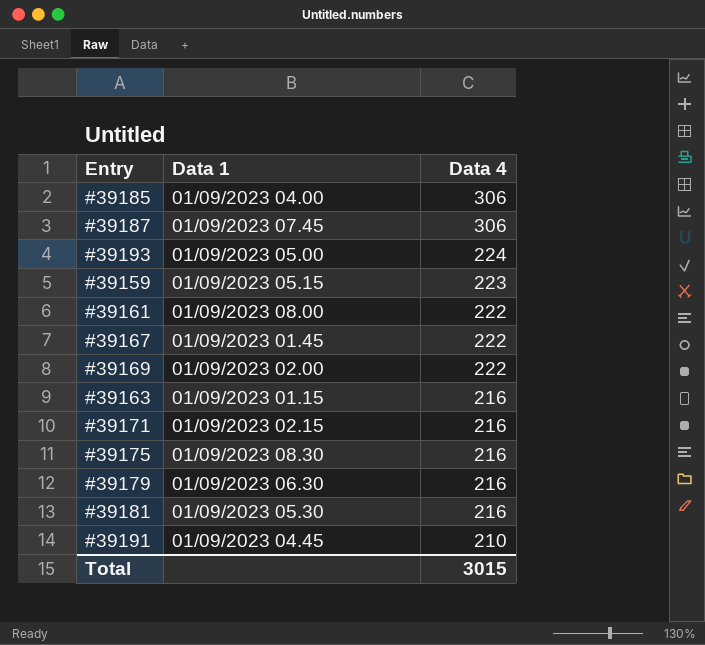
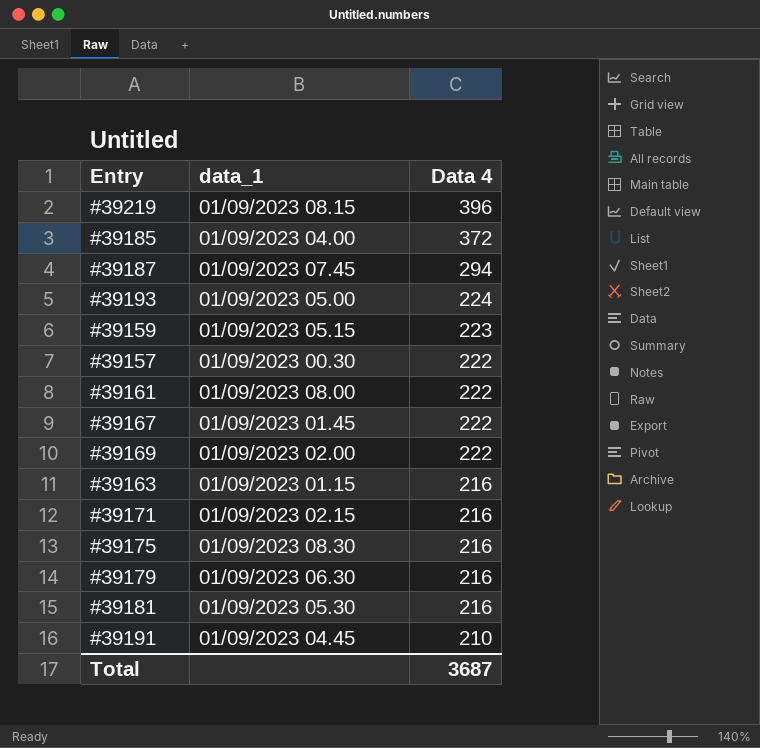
column name: Data 1 -> data_1
row #39219: none -> 01/09/2023 08.15 | 396
#39185 | Data 4: 306 -> 372
#39187 | Data 4: 306 -> 294
row #39157: none -> 01/09/2023 00.30 | 222
Total | Data 4: 3015 -> 3687

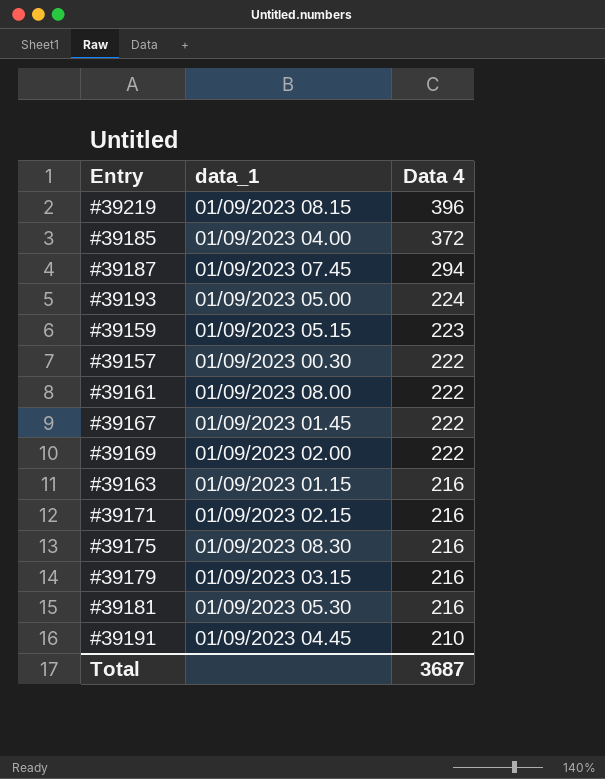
#39179 | data_1: 01/09/2023 06.30 -> 01/09/2023 03.15

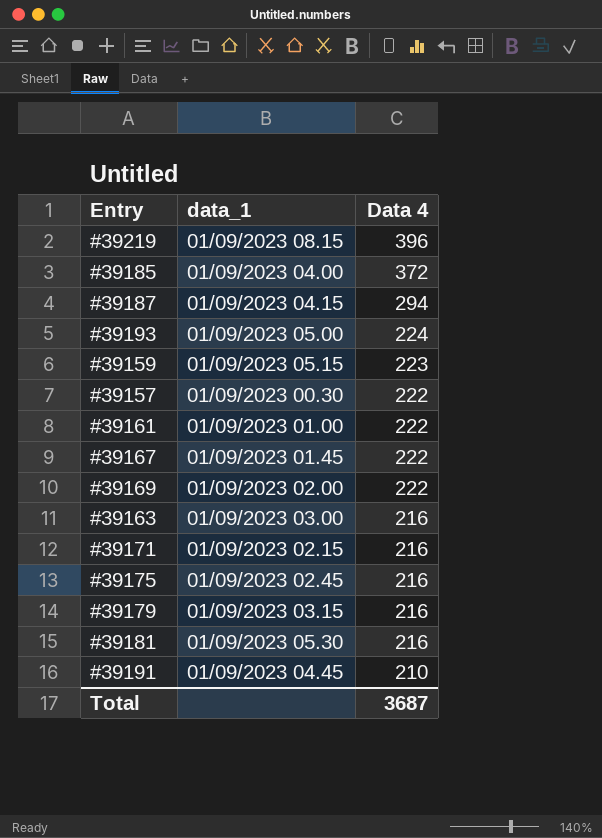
#39187 | data_1: 01/09/2023 07.45 -> 01/09/2023 04.15
#39161 | data_1: 01/09/2023 08.00 -> 01/09/2023 01.00
#39163 | data_1: 01/09/2023 01.15 -> 01/09/2023 03.00
#39175 | data_1: 01/09/2023 08.30 -> 01/09/2023 02.45

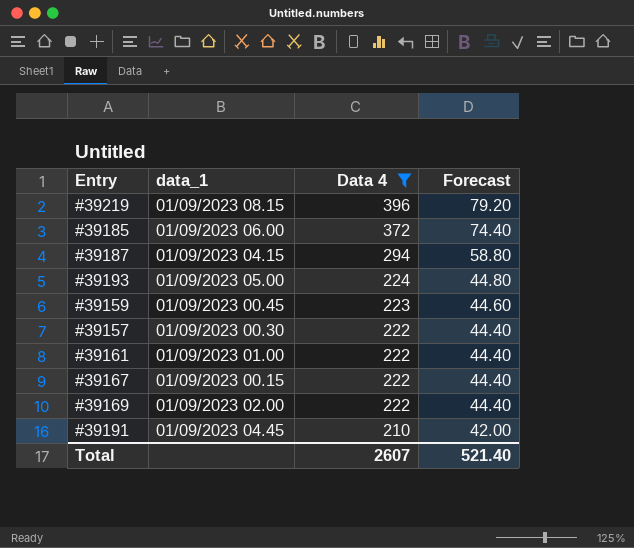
filter: none -> Data 4 != 216
column Forecast | formula: none -> [Data 4] * 0.2
#39185 | data_1: 01/09/2023 04.00 -> 01/09/2023 06.00
#39159 | data_1: 01/09/2023 05.15 -> 01/09/2023 00.45
#39167 | data_1: 01/09/2023 01.45 -> 01/09/2023 00.15
Total | Data 4: 3687 -> 2607

